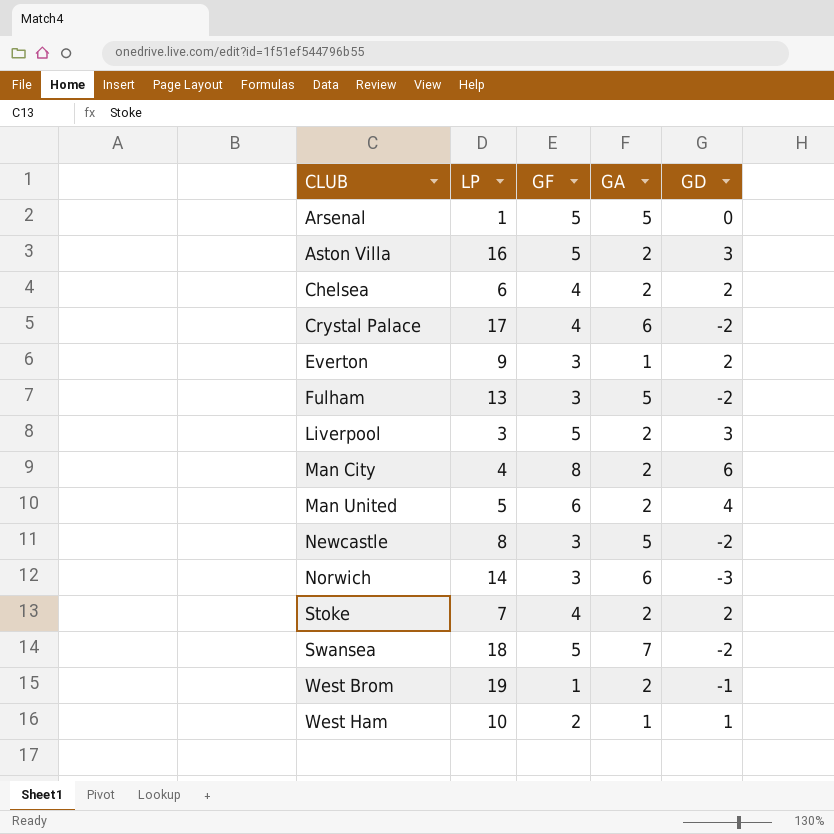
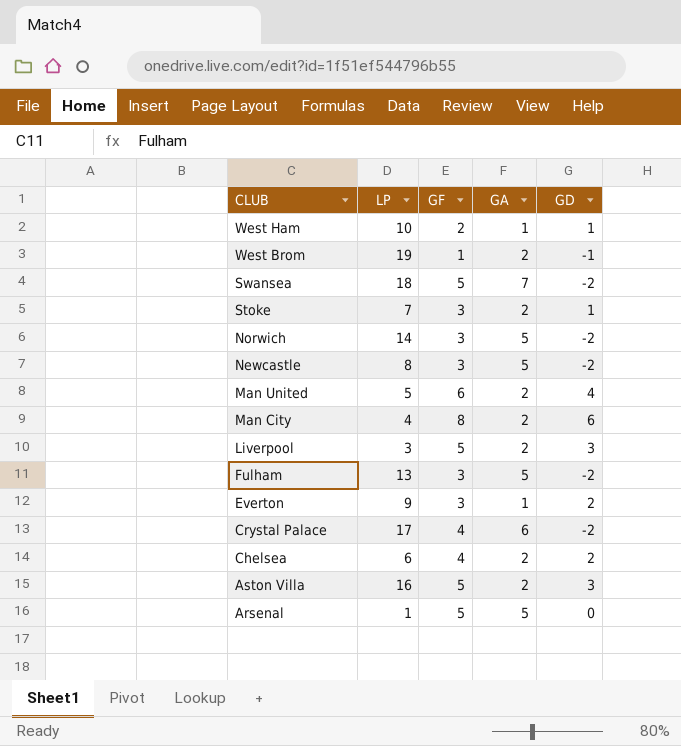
row order: CLUB ascending -> CLUB descending
Stoke | GF: 4 -> 3
Stoke | GD: 2 -> 1
Norwich | GA: 6 -> 5
Norwich | GD: -3 -> -2

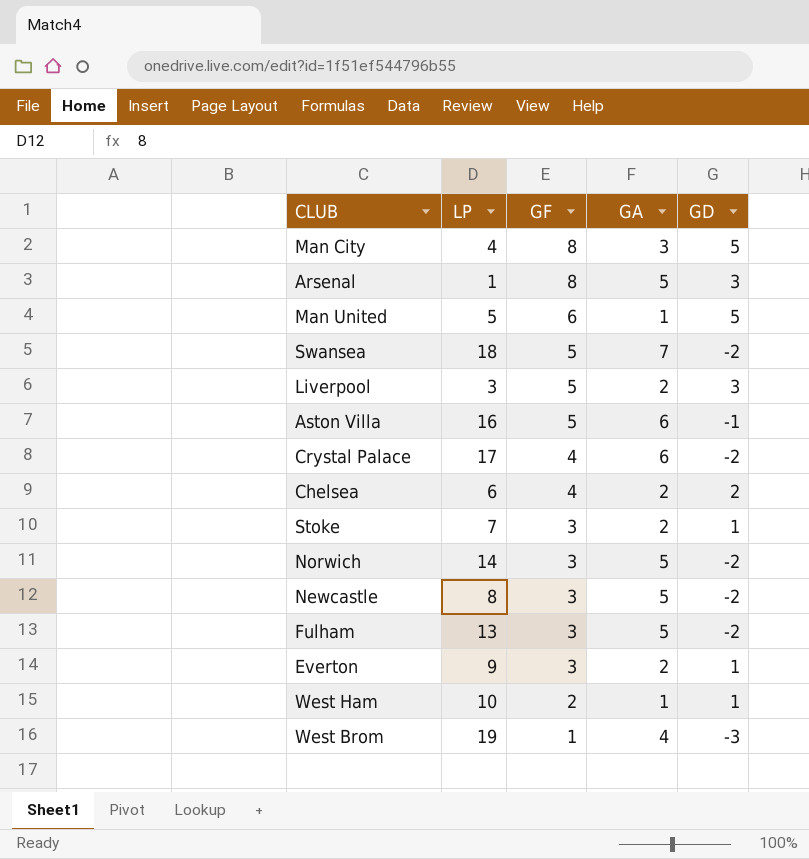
row order: CLUB descending -> GF descending
Man City | GA: 2 -> 3
Man City | GD: 6 -> 5
Arsenal | GF: 5 -> 8
Arsenal | GD: 0 -> 3
Man United | GA: 2 -> 1
Man United | GD: 4 -> 5
Aston Villa | GA: 2 -> 6
Aston Villa | GD: 3 -> -1
Everton | GA: 1 -> 2
Everton | GD: 2 -> 1
West Brom | GA: 2 -> 4
West Brom | GD: -1 -> -3

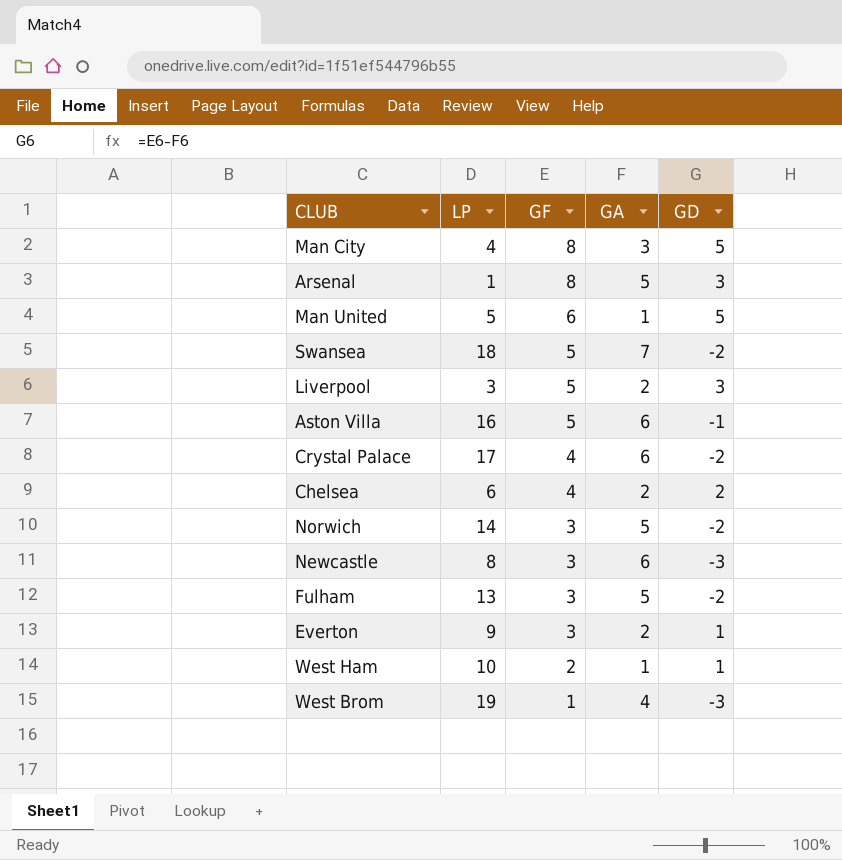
row Stoke: 7 | 3 | 2 | 1 -> none
Newcastle | GA: 5 -> 6
Newcastle | GD: -2 -> -3

